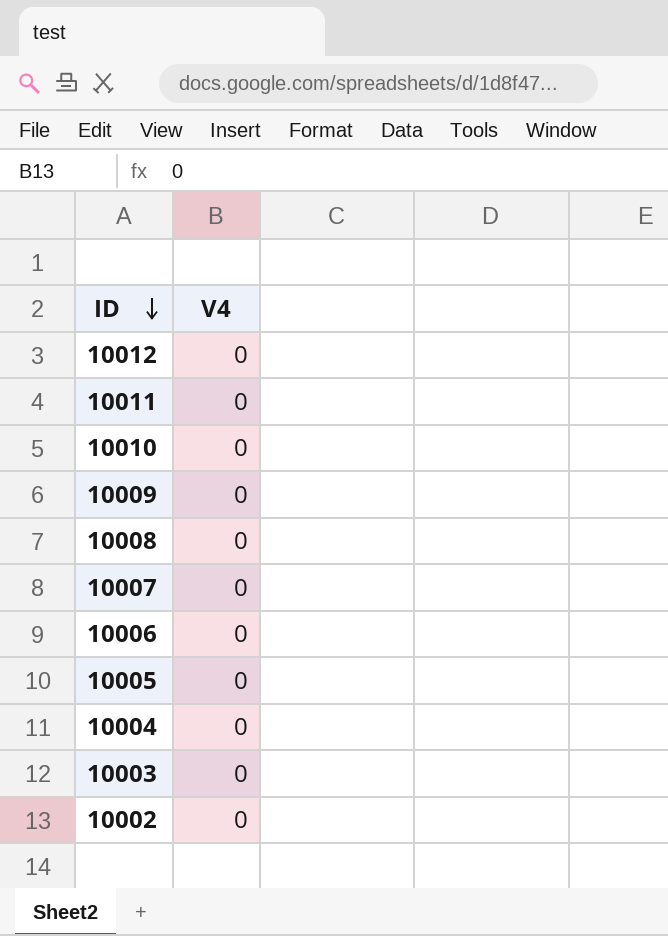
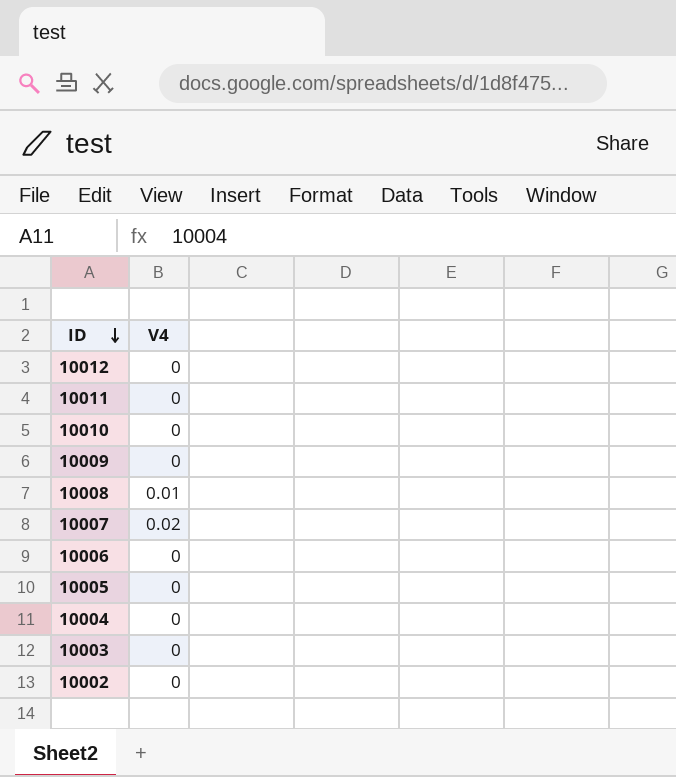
10008 | V4: 0 -> 0.01
10007 | V4: 0 -> 0.02

